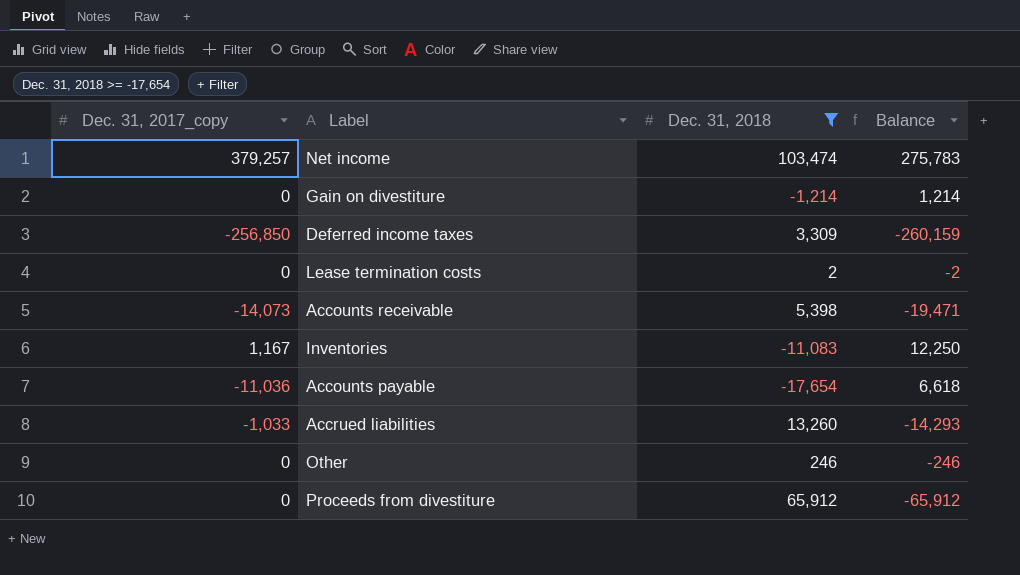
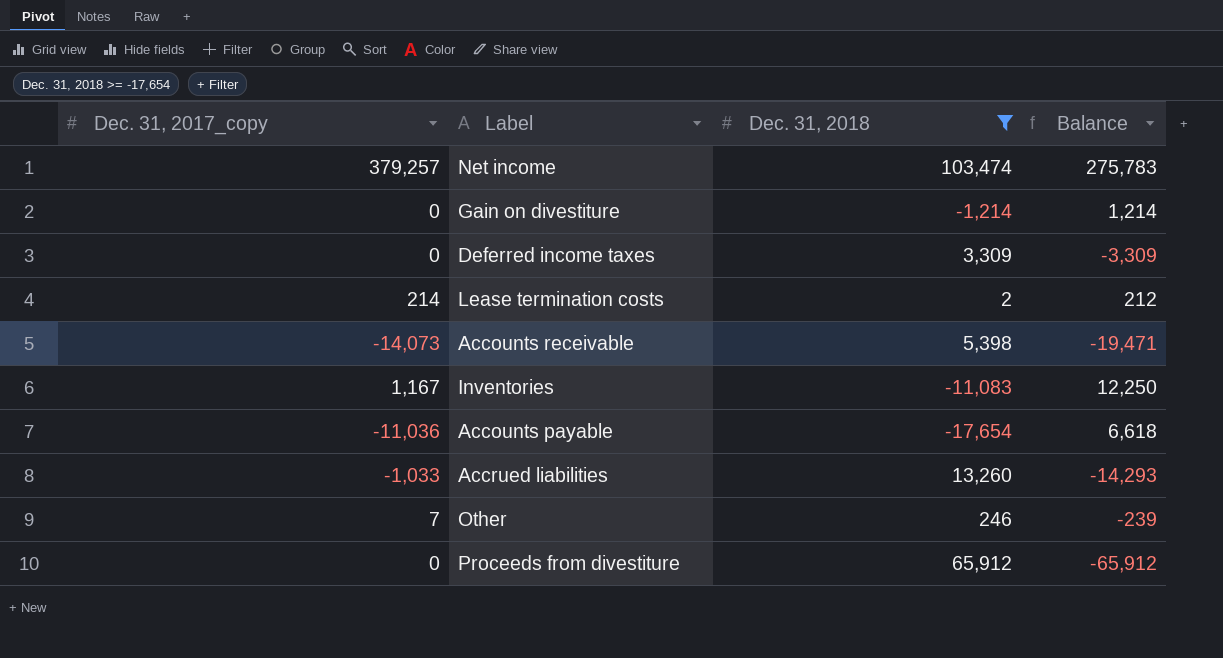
Deferred income taxes | Dec. 31, 2017_copy: -256,850 -> 0
Deferred income taxes | Balance: -260,159 -> -3,309
Lease termination costs | Dec. 31, 2017_copy: 0 -> 214
Lease termination costs | Balance: -2 -> 212
Other | Dec. 31, 2017_copy: 0 -> 7
Other | Balance: -246 -> -239

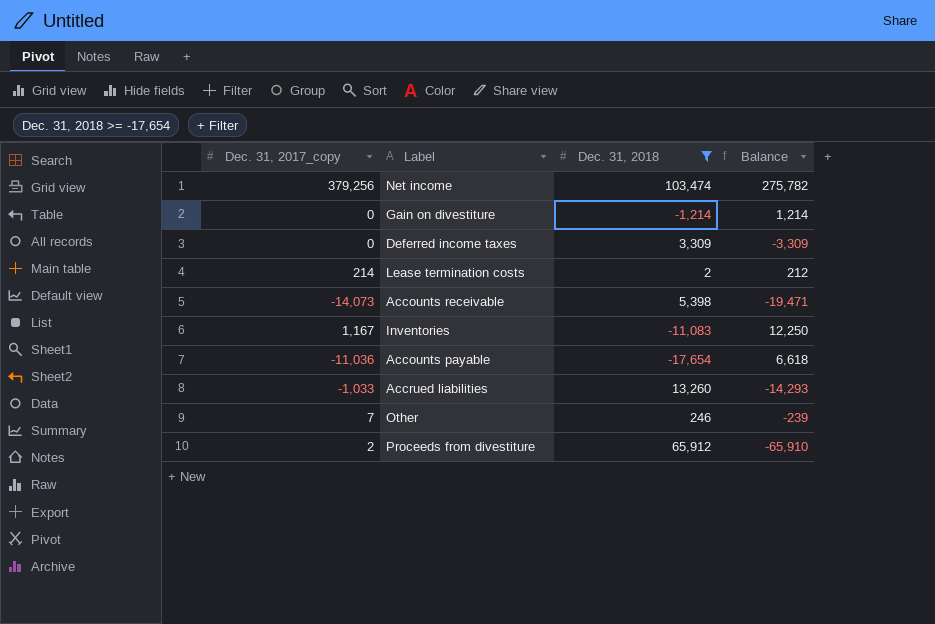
Net income | Dec. 31, 2017_copy: 379,257 -> 379,256
Net income | Balance: 275,783 -> 275,782
Proceeds from divestiture | Dec. 31, 2017_copy: 0 -> 2
Proceeds from divestiture | Balance: -65,912 -> -65,910

